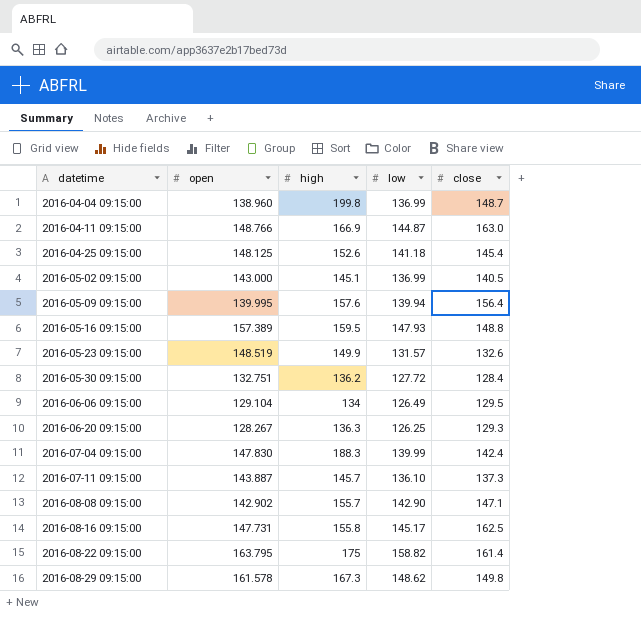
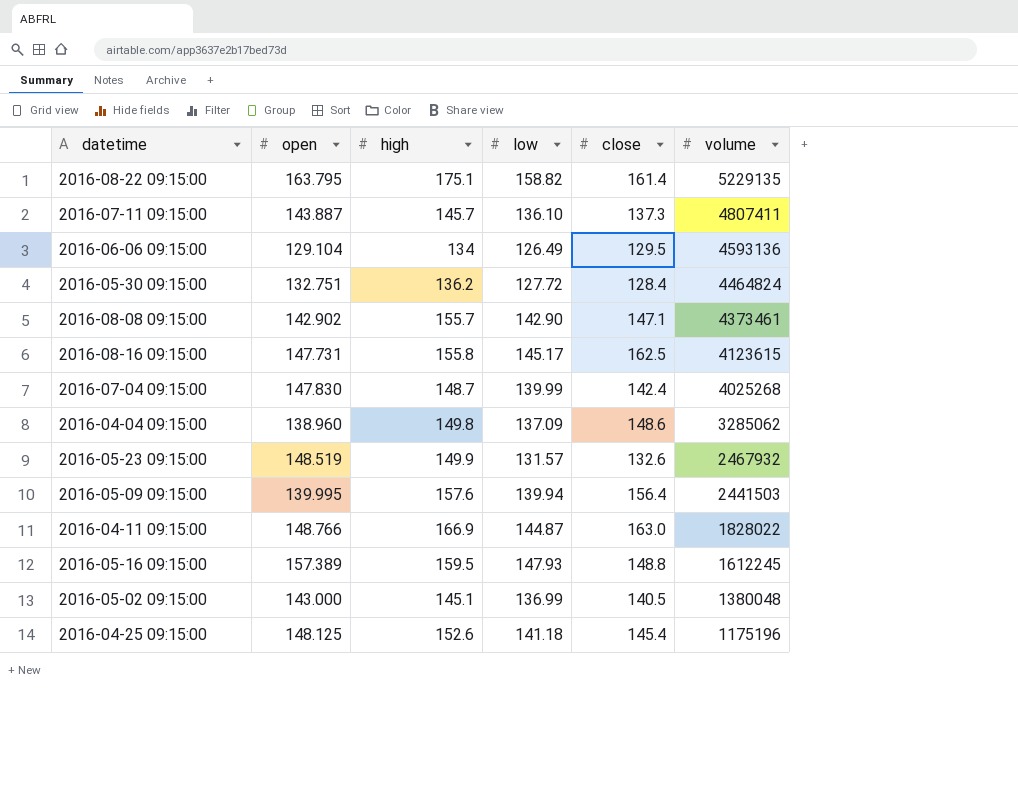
row order: datetime ascending -> volume descending
column volume | position: none -> 6
row 2016-06-20 09:15:00: 128.267 | 136.3 | 126.25 | 129.3 -> none
row 2016-08-29 09:15:00: 161.578 | 167.3 | 148.62 | 149.8 -> none
2016-08-22 09:15:00 | high: 175 -> 175.1
2016-07-04 09:15:00 | high: 188.3 -> 148.7
2016-04-04 09:15:00 | high: 199.8 -> 149.8
2016-04-04 09:15:00 | low: 136.99 -> 137.09
2016-04-04 09:15:00 | close: 148.7 -> 148.6

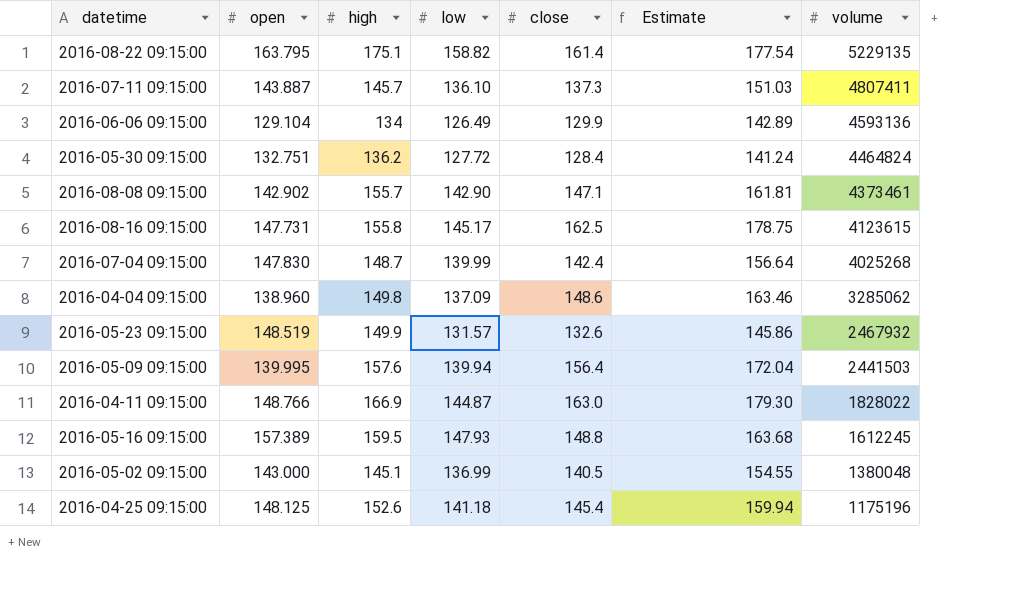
column Estimate | formula: none -> [close] * 1.1
2016-06-06 09:15:00 | close: 129.5 -> 129.9

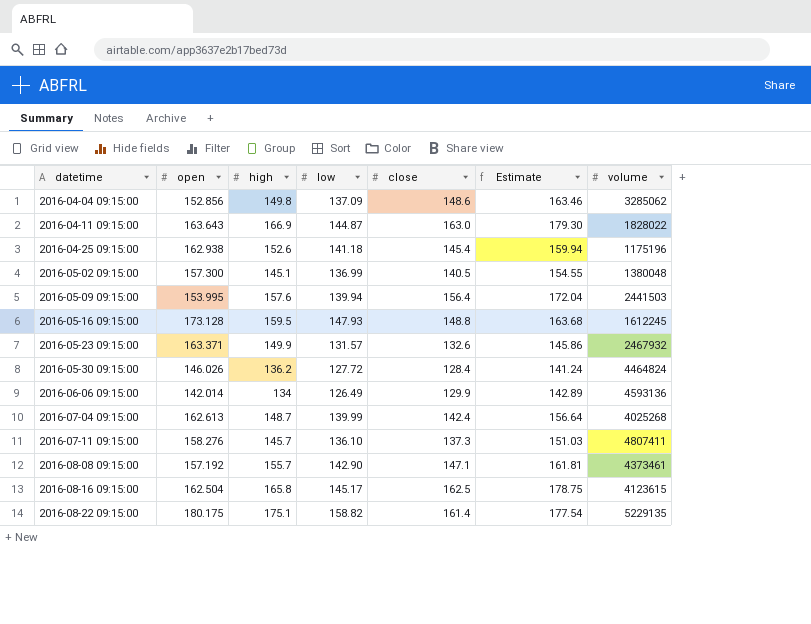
row order: volume descending -> datetime ascending
2016-04-04 09:15:00 | open: 138.960 -> 152.856
2016-04-11 09:15:00 | open: 148.766 -> 163.643
2016-04-25 09:15:00 | open: 148.125 -> 162.938
2016-05-02 09:15:00 | open: 143.000 -> 157.300
2016-05-09 09:15:00 | open: 139.995 -> 153.995
2016-05-16 09:15:00 | open: 157.389 -> 173.128
2016-05-23 09:15:00 | open: 148.519 -> 163.371
2016-05-30 09:15:00 | open: 132.751 -> 146.026
2016-06-06 09:15:00 | open: 129.104 -> 142.014
2016-07-04 09:15:00 | open: 147.830 -> 162.613
2016-07-11 09:15:00 | open: 143.887 -> 158.276
2016-08-08 09:15:00 | open: 142.902 -> 157.192
2016-08-16 09:15:00 | open: 147.731 -> 162.504
2016-08-16 09:15:00 | high: 155.8 -> 165.8
2016-08-22 09:15:00 | open: 163.795 -> 180.175

